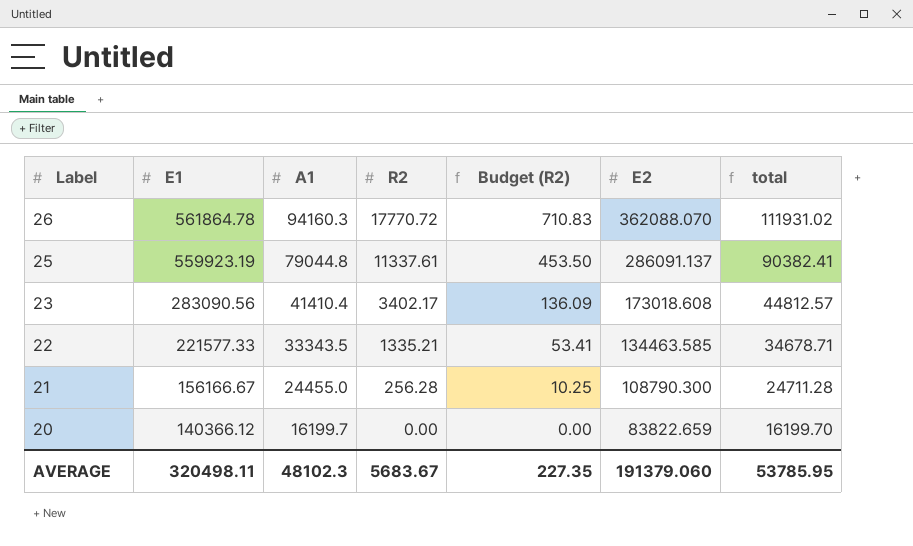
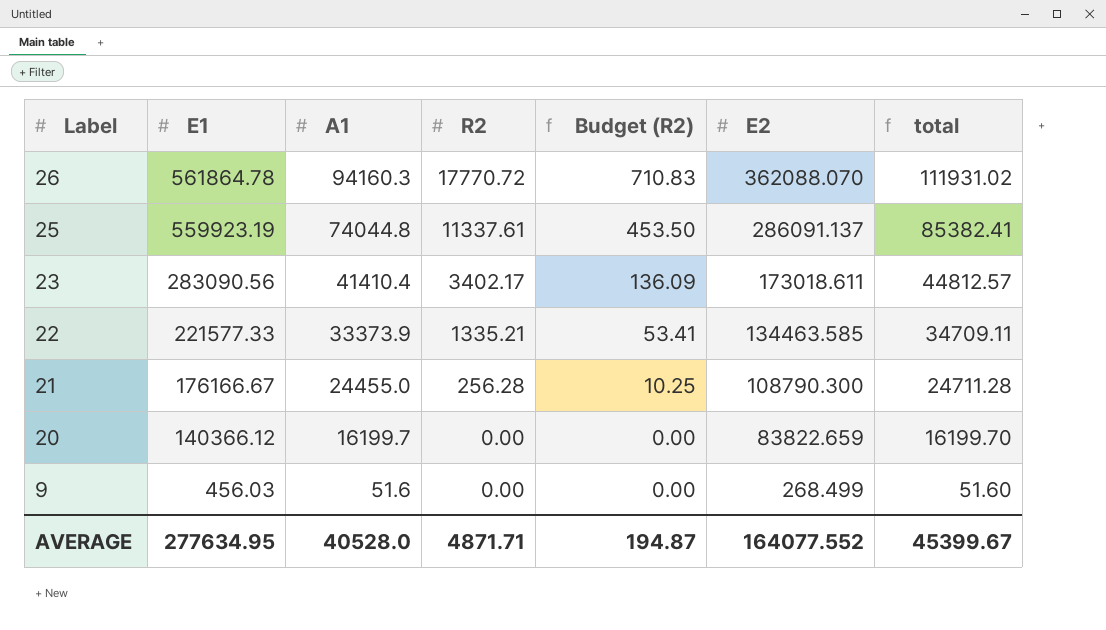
25 | A1: 79044.8 -> 74044.8
25 | total: 90382.41 -> 85382.41
23 | E2: 173018.608 -> 173018.611
22 | A1: 33343.5 -> 33373.9
22 | total: 34678.71 -> 34709.11
21 | E1: 156166.67 -> 176166.67
row 9: none -> 456.03 | 51.6 | 0.00 | 0.00 | 268.499 | 51.60
AVERAGE | E1: 320498.11 -> 277634.95
AVERAGE | A1: 48102.3 -> 40528.0
AVERAGE | R2: 5683.67 -> 4871.71
AVERAGE | Budget (R2): 227.35 -> 194.87
AVERAGE | E2: 191379.060 -> 164077.552
AVERAGE | total: 53785.95 -> 45399.67

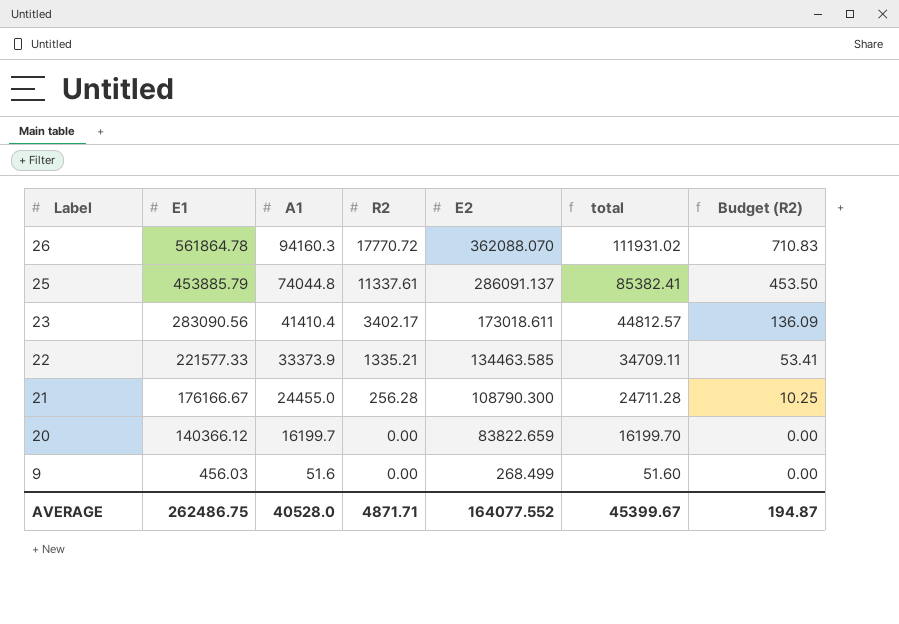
column Budget (R2) | position: 5 -> 7
25 | E1: 559923.19 -> 453885.79
AVERAGE | E1: 277634.95 -> 262486.75

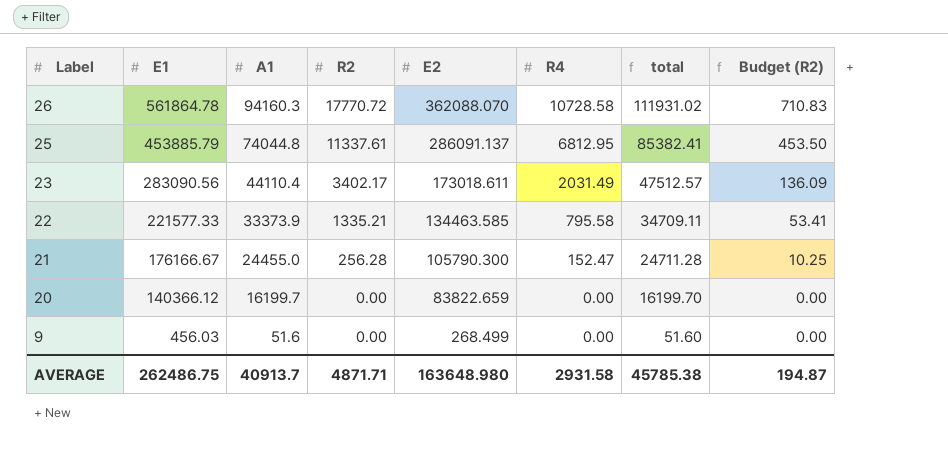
column R4 | position: none -> 6
23 | A1: 41410.4 -> 44110.4
23 | total: 44812.57 -> 47512.57
21 | E2: 108790.300 -> 105790.300
AVERAGE | A1: 40528.0 -> 40913.7
AVERAGE | E2: 164077.552 -> 163648.980
AVERAGE | total: 45399.67 -> 45785.38

